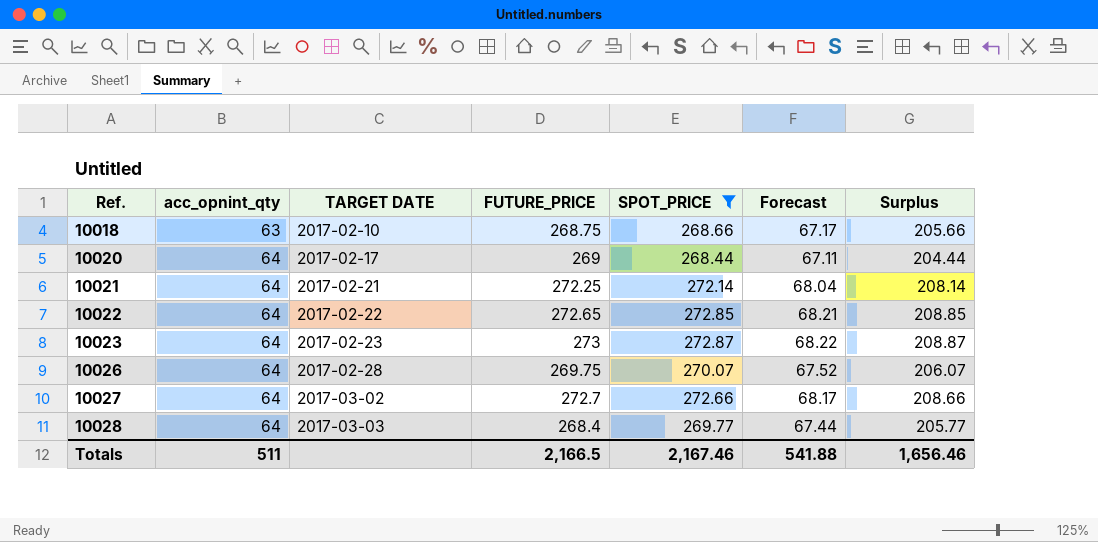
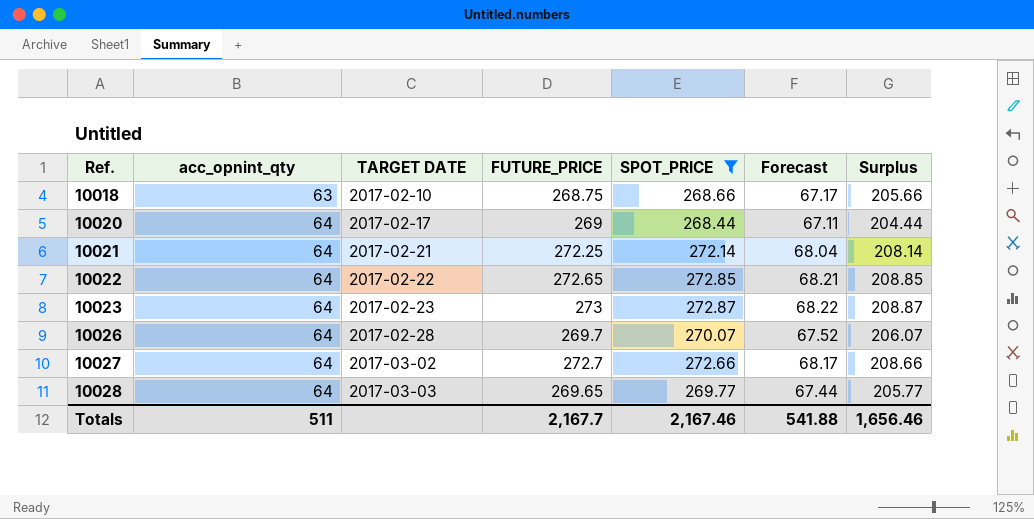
10026 | FUTURE_PRICE: 269.75 -> 269.7
10028 | FUTURE_PRICE: 268.4 -> 269.65
Totals | FUTURE_PRICE: 2,166.5 -> 2,167.7

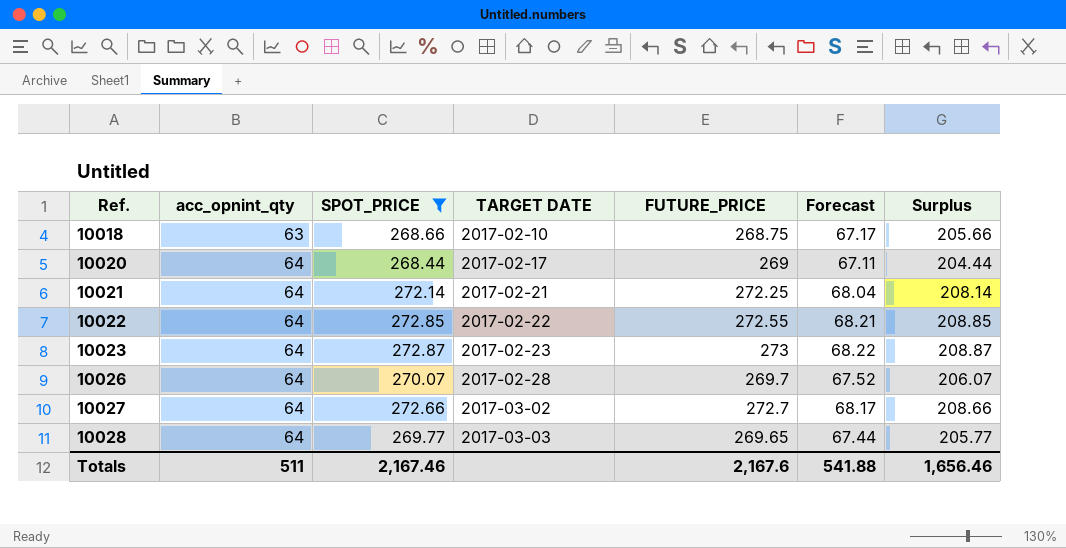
column SPOT_PRICE | position: 5 -> 3
10022 | FUTURE_PRICE: 272.65 -> 272.55
Totals | FUTURE_PRICE: 2,167.7 -> 2,167.6

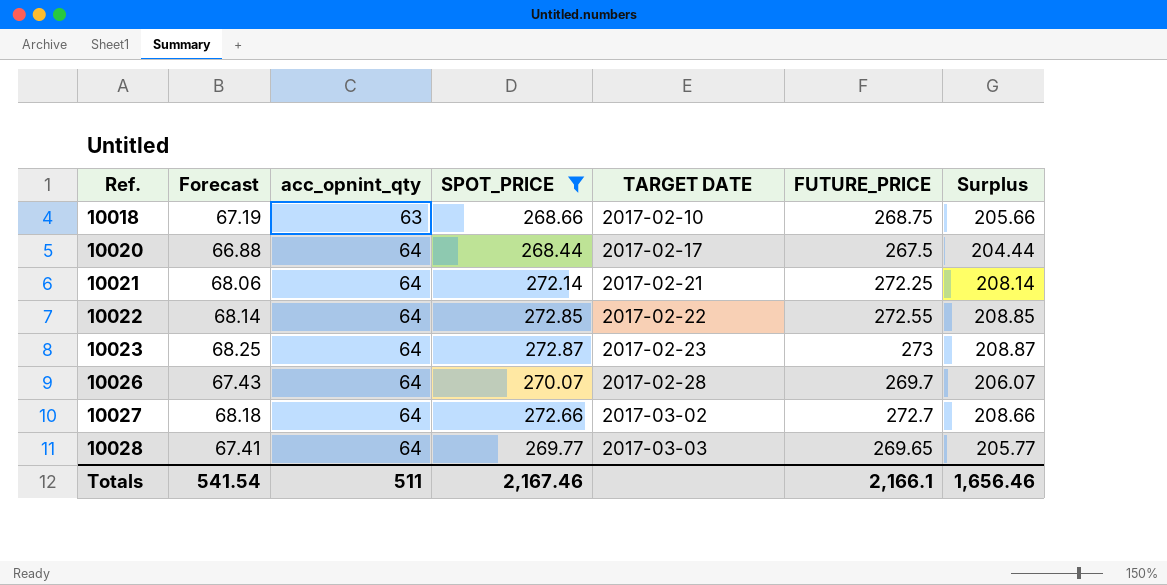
column Forecast | formula: [SPOT_PRICE] * 0.25 -> [FUTURE_PRICE] * 0.25
column Forecast | position: 6 -> 2
10020 | FUTURE_PRICE: 269 -> 267.5
Totals | Forecast: 541.88 -> 541.54
Totals | FUTURE_PRICE: 2,167.6 -> 2,166.1

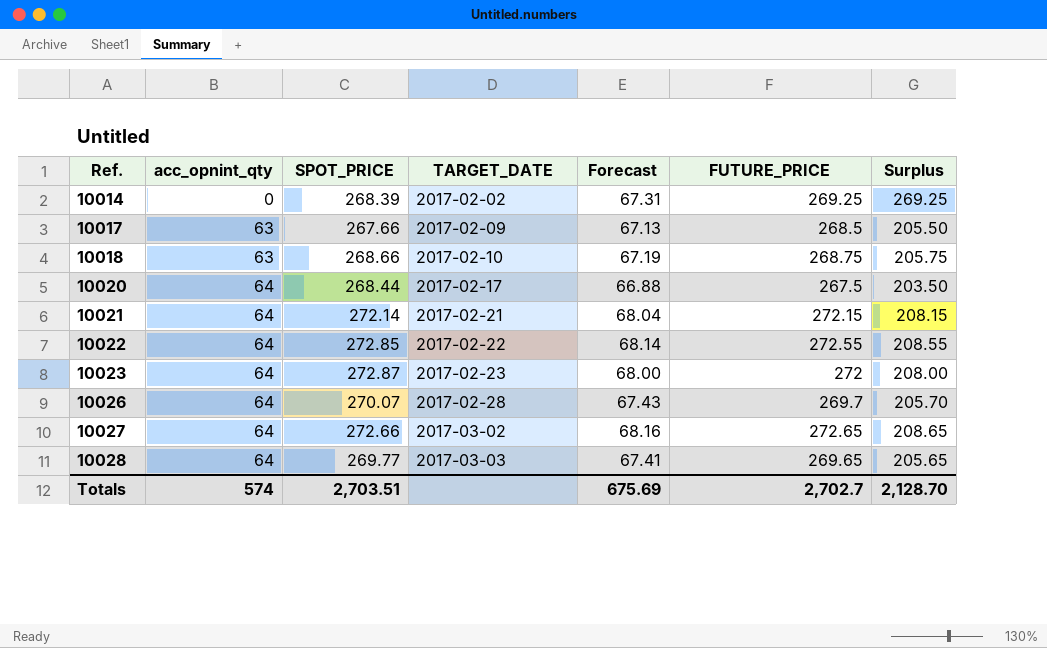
filter: SPOT_PRICE >= 268.44 -> none
column name: TARGET DATE -> TARGET_DATE
column Forecast | position: 2 -> 5
column Surplus | formula: [SPOT_PRICE] - [acc_opnint_qty] -> [FUTURE_PRICE] - [acc_opnint_qty]
10021 | Forecast: 68.06 -> 68.04
10021 | FUTURE_PRICE: 272.25 -> 272.15
10023 | Forecast: 68.25 -> 68.00
10023 | FUTURE_PRICE: 273 -> 272
10027 | Forecast: 68.18 -> 68.16
10027 | FUTURE_PRICE: 272.7 -> 272.65
Totals | acc_opnint_qty: 511 -> 574
Totals | SPOT_PRICE: 2,167.46 -> 2,703.51
Totals | Forecast: 541.54 -> 675.69
Totals | FUTURE_PRICE: 2,166.1 -> 2,702.7
Totals | Surplus: 1,656.46 -> 2,128.70

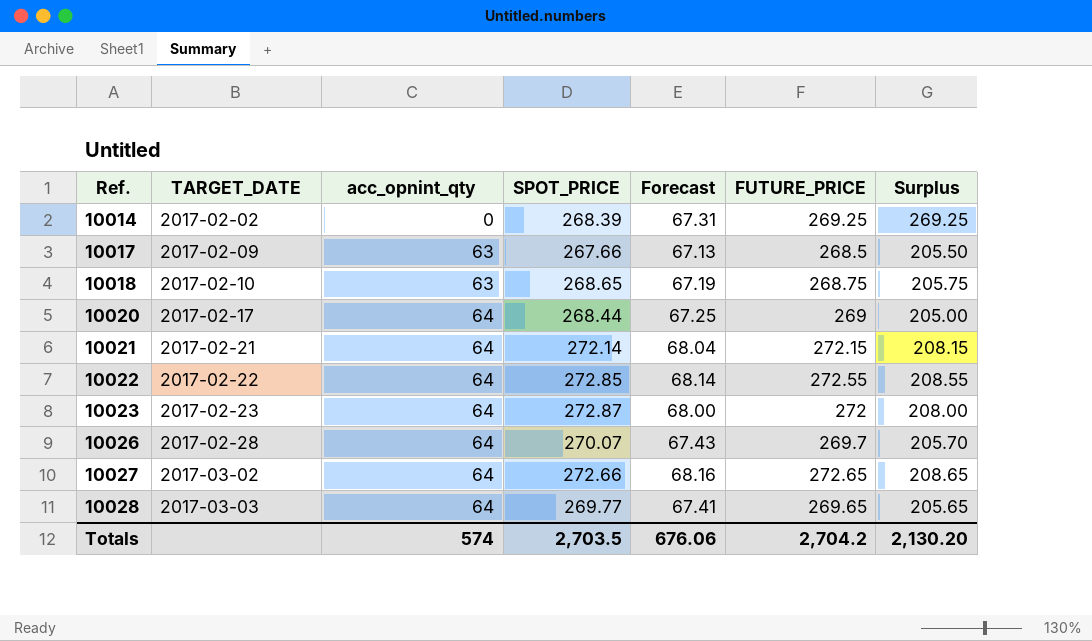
column TARGET_DATE | position: 4 -> 2
10018 | SPOT_PRICE: 268.66 -> 268.65
10020 | Forecast: 66.88 -> 67.25
10020 | FUTURE_PRICE: 267.5 -> 269
10020 | Surplus: 203.50 -> 205.00
Totals | SPOT_PRICE: 2,703.51 -> 2,703.5
Totals | Forecast: 675.69 -> 676.06
Totals | FUTURE_PRICE: 2,702.7 -> 2,704.2
Totals | Surplus: 2,128.70 -> 2,130.20

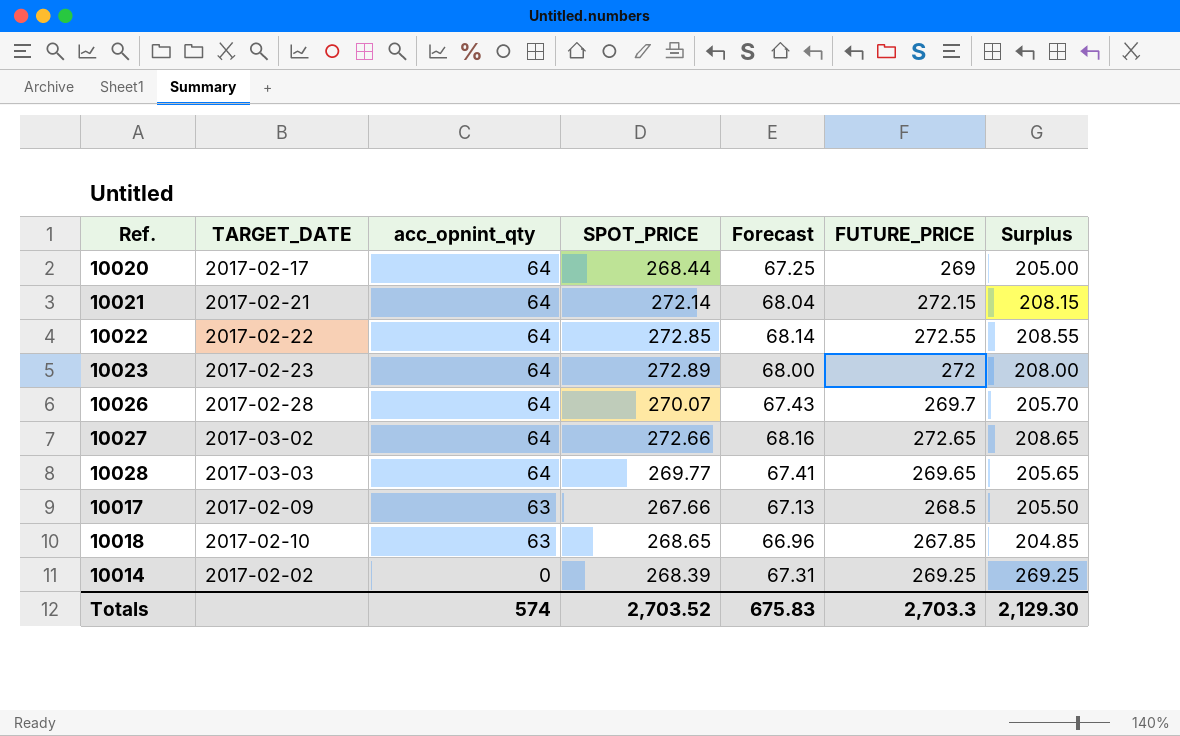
row order: Ref. ascending -> acc_opnint_qty descending
10023 | SPOT_PRICE: 272.87 -> 272.89
10018 | Forecast: 67.19 -> 66.96
10018 | FUTURE_PRICE: 268.75 -> 267.85
10018 | Surplus: 205.75 -> 204.85
Totals | SPOT_PRICE: 2,703.5 -> 2,703.52
Totals | Forecast: 676.06 -> 675.83
Totals | FUTURE_PRICE: 2,704.2 -> 2,703.3
Totals | Surplus: 2,130.20 -> 2,129.30

